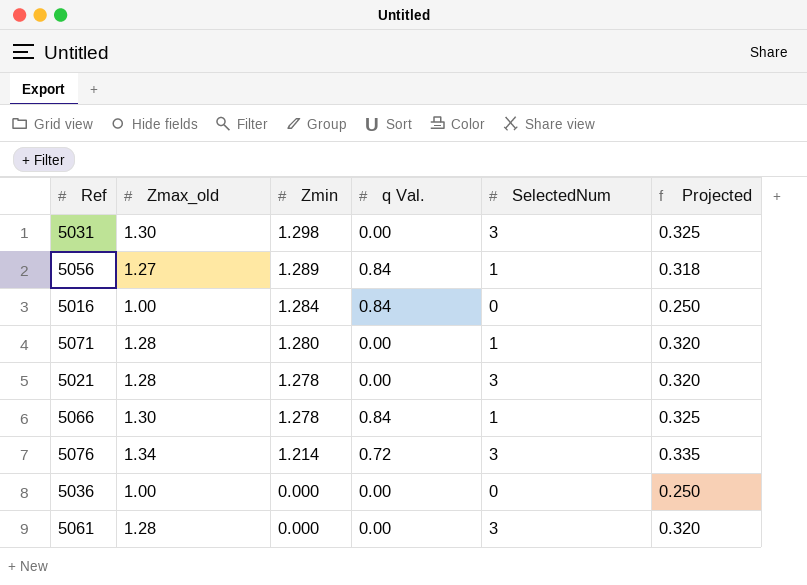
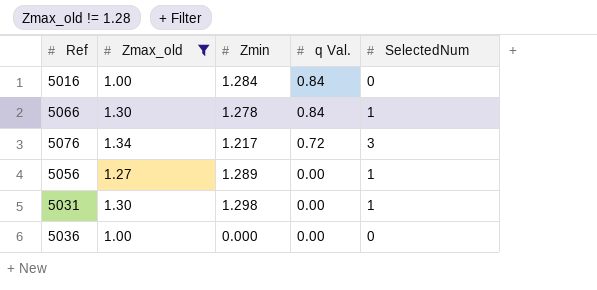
filter: none -> Zmax_old != 1.28
row order: Zmin descending -> q Val. descending
column Projected | formula: [Zmax_old] * 0.25 -> none
5076 | Zmin: 1.214 -> 1.217
5056 | q Val.: 0.84 -> 0.00
5031 | SelectedNum: 3 -> 1

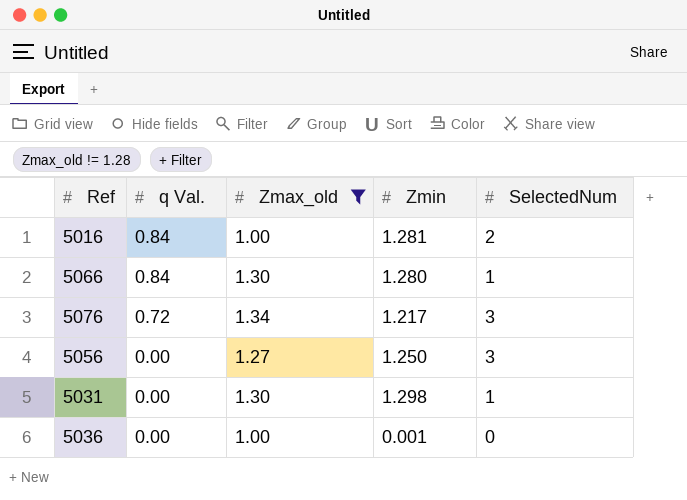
column q Val. | position: 4 -> 2
5016 | Zmin: 1.284 -> 1.281
5016 | SelectedNum: 0 -> 2
5066 | Zmin: 1.278 -> 1.280
5056 | Zmin: 1.289 -> 1.250
5056 | SelectedNum: 1 -> 3
5036 | Zmin: 0.000 -> 0.001

